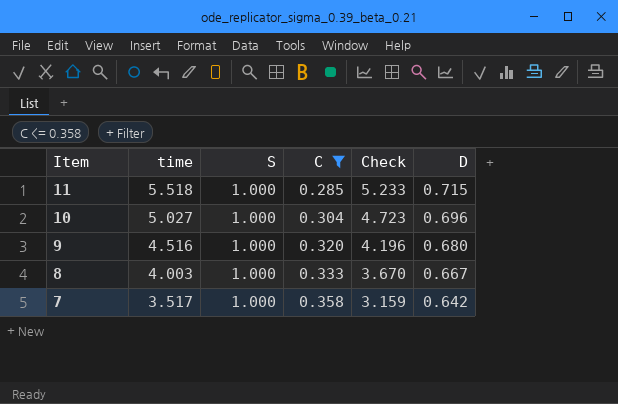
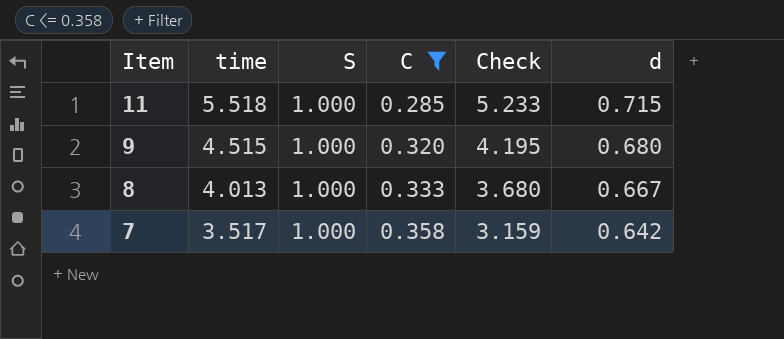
column name: D -> d
row 10: 5.027 | 1.000 | 0.304 | 4.723 | 0.696 -> none
9 | time: 4.516 -> 4.515
9 | Check: 4.196 -> 4.195
8 | time: 4.003 -> 4.013
8 | Check: 3.670 -> 3.680

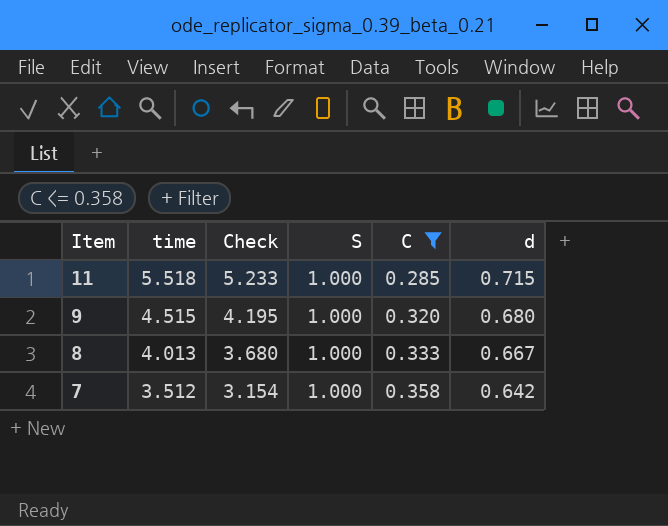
column Check | position: 5 -> 3
7 | time: 3.517 -> 3.512
7 | Check: 3.159 -> 3.154

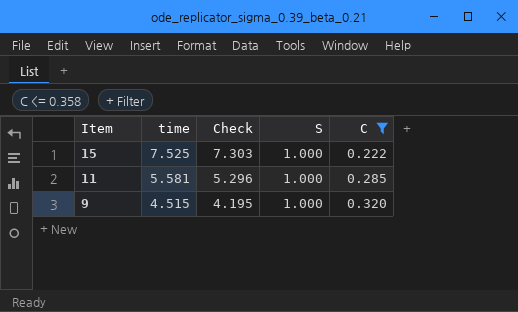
column d | formula: [S] - [C] -> none
row 8: 4.013 | 3.680 | 1.000 | 0.333 | 0.667 -> none
row 7: 3.512 | 3.154 | 1.000 | 0.358 | 0.642 -> none
row 15: none -> 7.525 | 7.303 | 1.000 | 0.222
11 | time: 5.518 -> 5.581
11 | Check: 5.233 -> 5.296

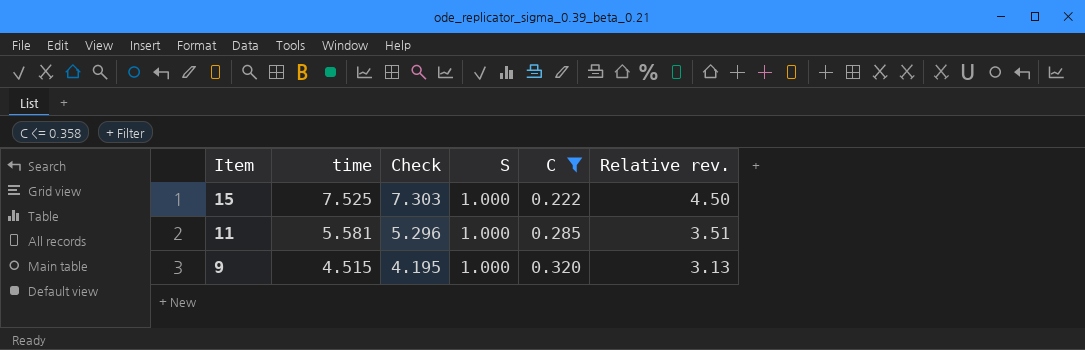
column Relative rev. | formula: none -> [S] / [C]

